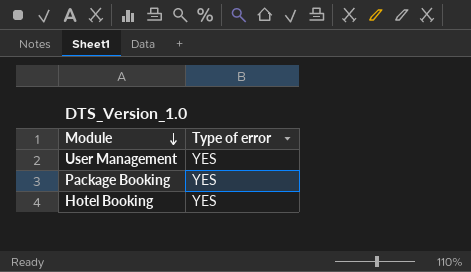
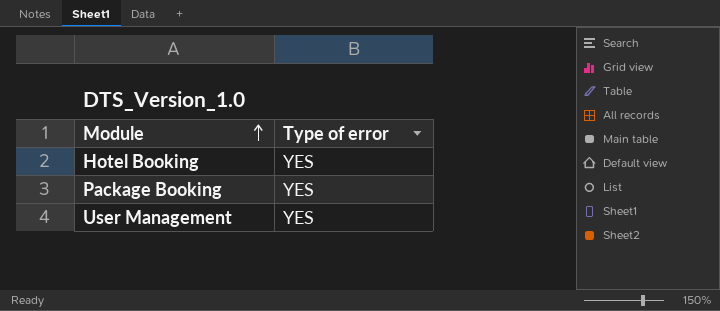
row order: Module descending -> Module ascending

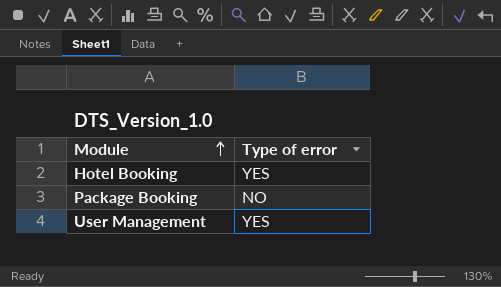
Package Booking | Type of error: YES -> NO

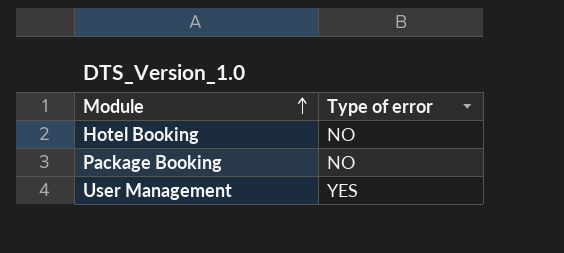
Hotel Booking | Type of error: YES -> NO

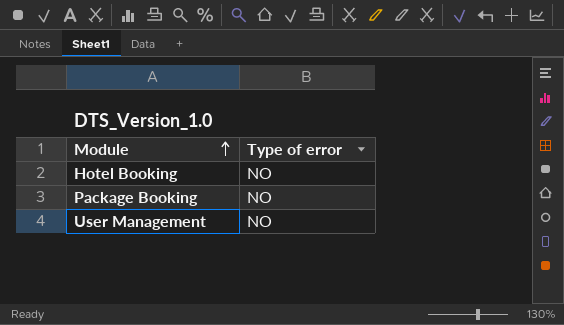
User Management | Type of error: YES -> NO

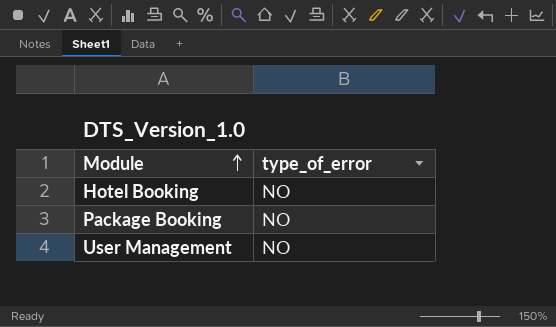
column name: Type of error -> type_of_error

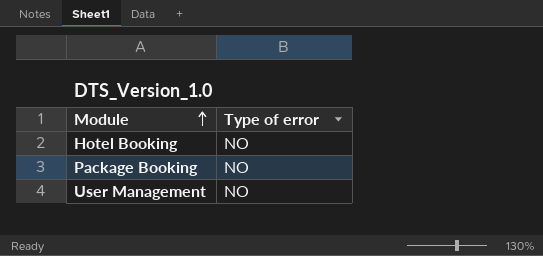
column name: type_of_error -> Type of error

